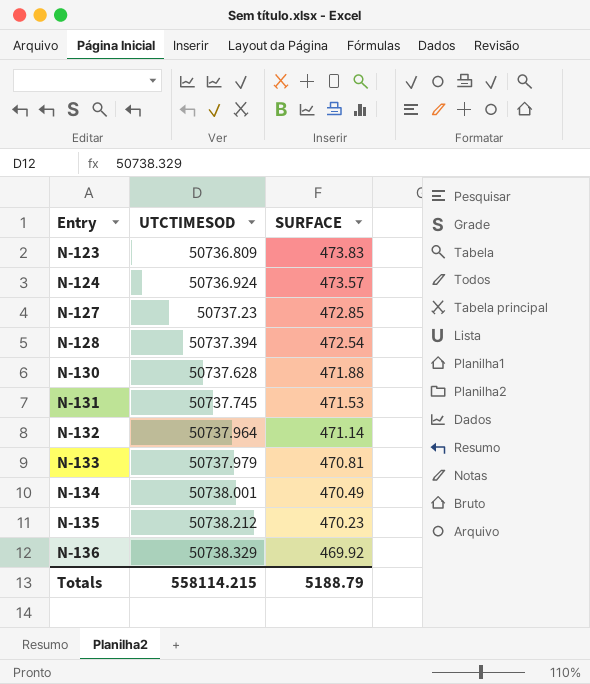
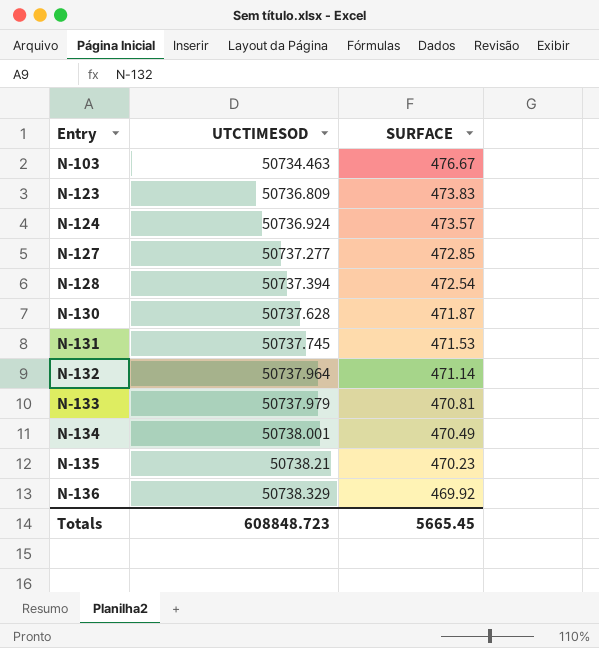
row N-103: none -> 50734.463 | 476.67
N-127 | UTCTIMESOD: 50737.23 -> 50737.277
N-130 | SURFACE: 471.88 -> 471.87
N-135 | UTCTIMESOD: 50738.212 -> 50738.21
Totals | UTCTIMESOD: 558114.215 -> 608848.723
Totals | SURFACE: 5188.79 -> 5665.45

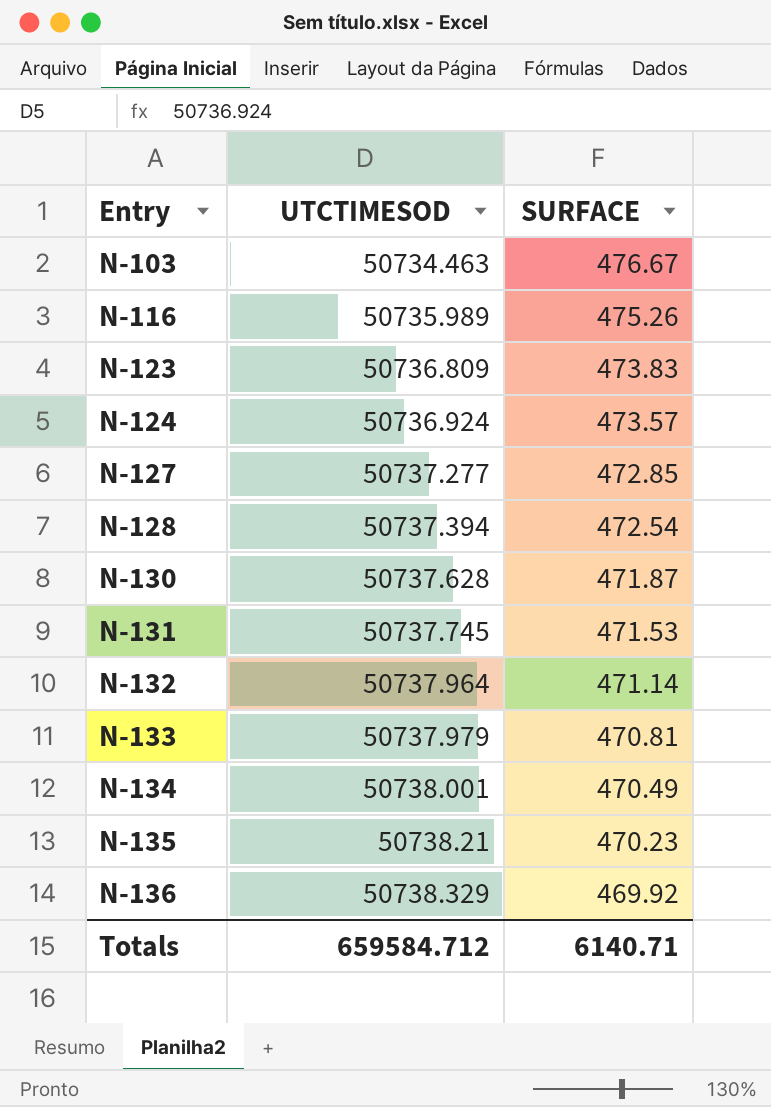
row N-116: none -> 50735.989 | 475.26
Totals | UTCTIMESOD: 608848.723 -> 659584.712
Totals | SURFACE: 5665.45 -> 6140.71

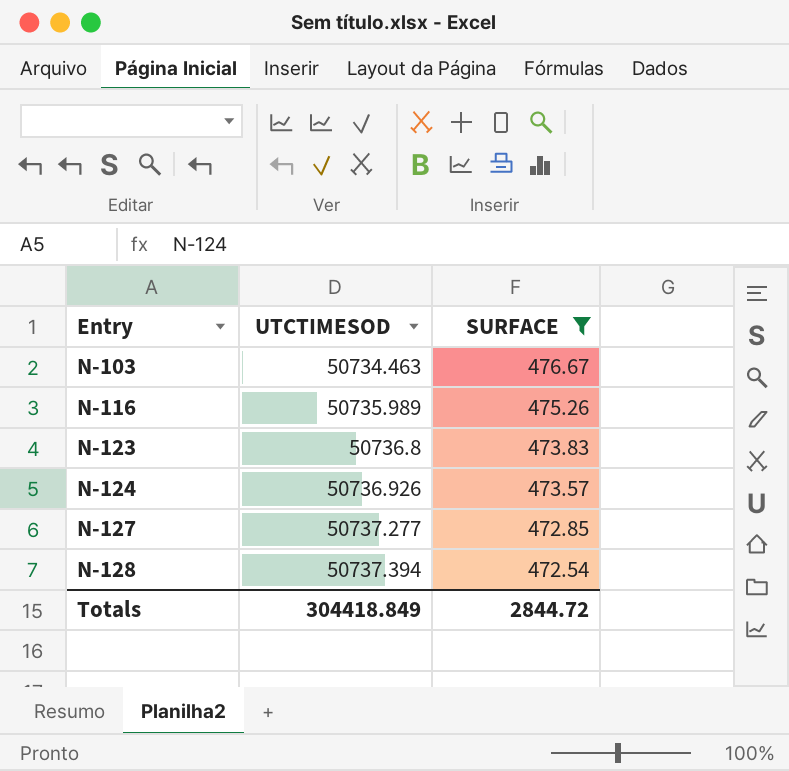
filter: none -> SURFACE >= 472.54
N-123 | UTCTIMESOD: 50736.809 -> 50736.8
N-124 | UTCTIMESOD: 50736.924 -> 50736.926
Totals | UTCTIMESOD: 659584.712 -> 304418.849
Totals | SURFACE: 6140.71 -> 2844.72

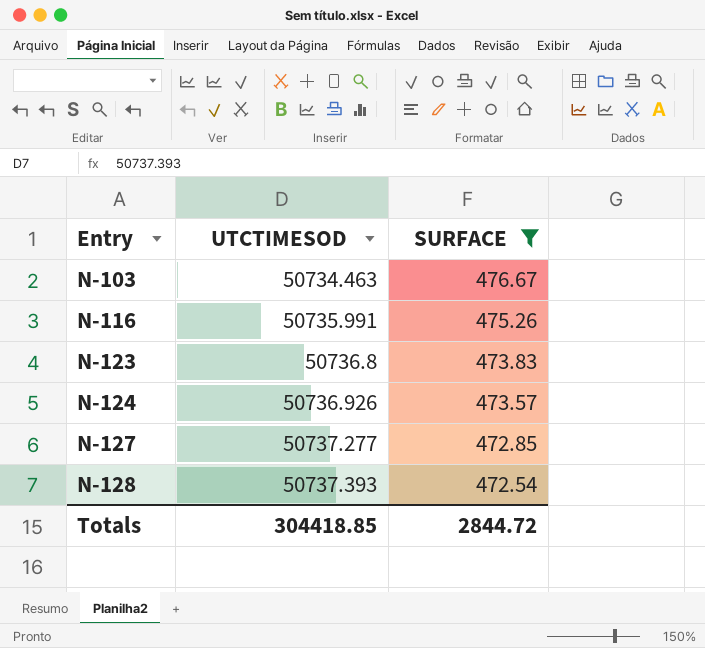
N-116 | UTCTIMESOD: 50735.989 -> 50735.991
N-128 | UTCTIMESOD: 50737.394 -> 50737.393
Totals | UTCTIMESOD: 304418.849 -> 304418.85

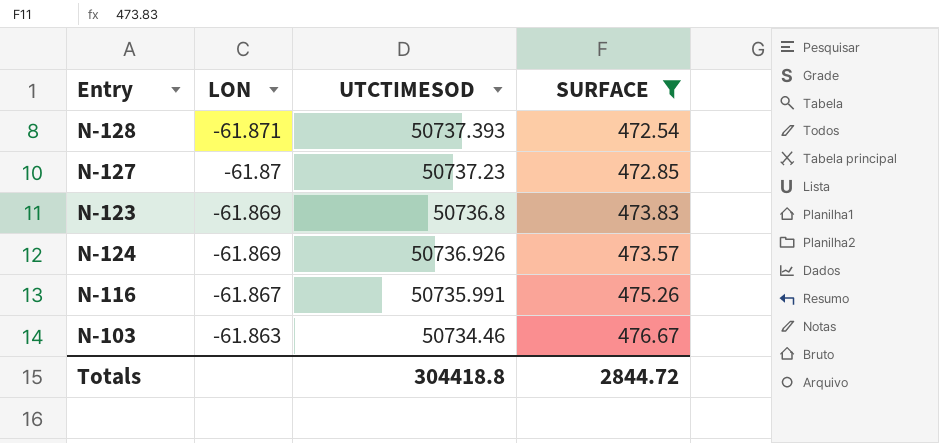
row order: Entry ascending -> LON ascending
column LON | position: none -> 2
N-127 | UTCTIMESOD: 50737.277 -> 50737.23
N-103 | UTCTIMESOD: 50734.463 -> 50734.46
Totals | UTCTIMESOD: 304418.85 -> 304418.8

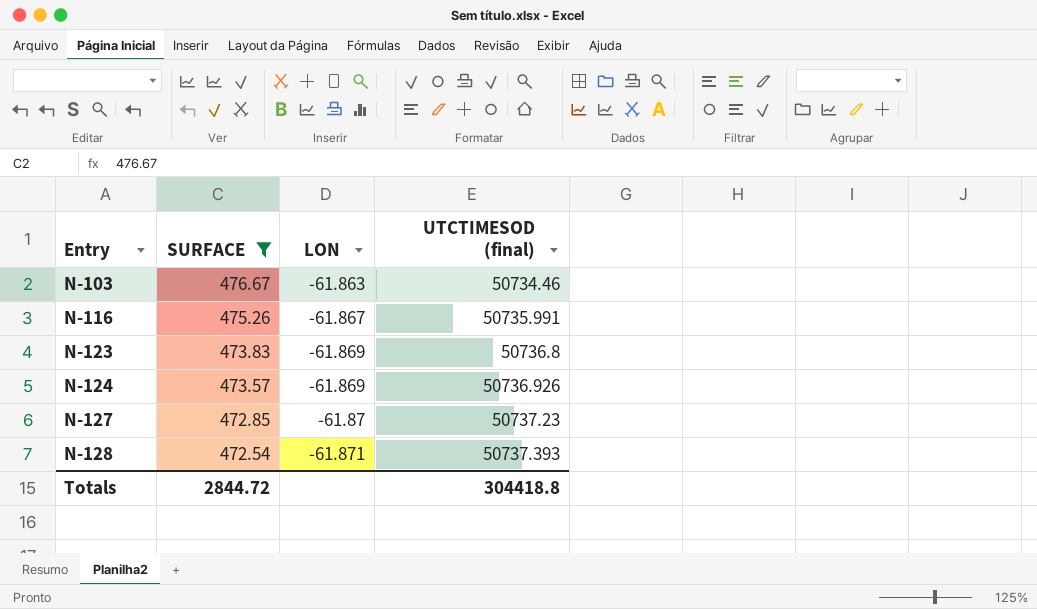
row order: LON ascending -> Entry ascending
column SURFACE | position: 4 -> 2
column name: UTCTIMESOD -> UTCTIMESOD (final)

